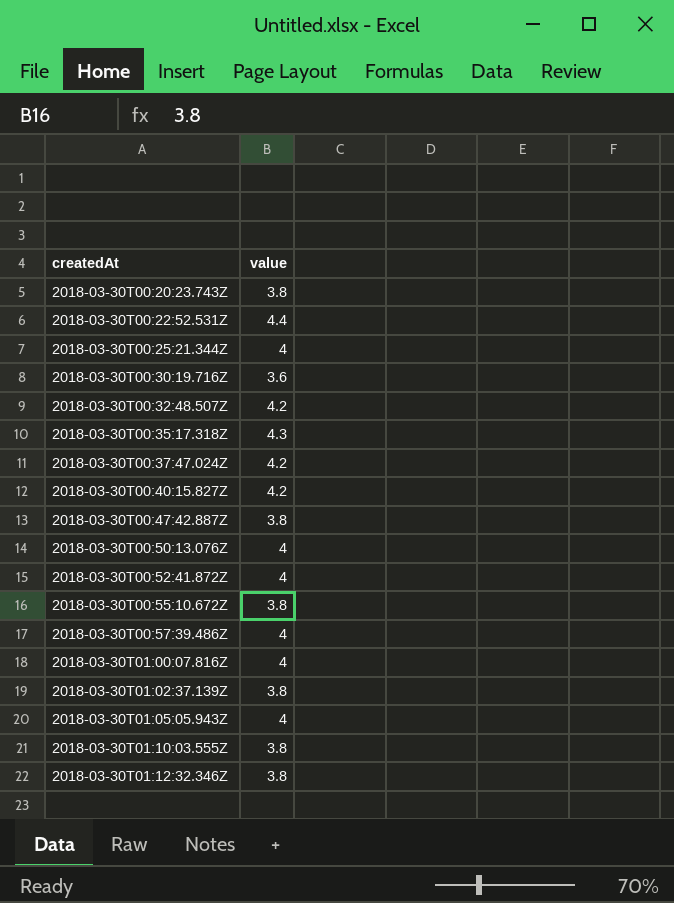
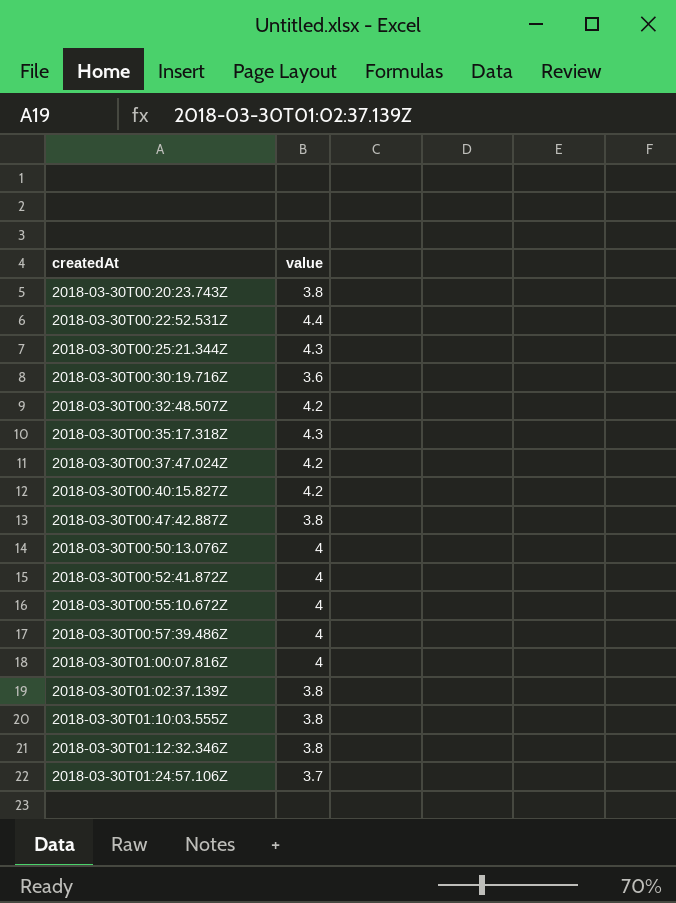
row 2018-03-30T01:05:05.943Z: 4 -> none
2018-03-30T00:25:21.344Z | value: 4 -> 4.3
2018-03-30T00:55:10.672Z | value: 3.8 -> 4
row 2018-03-30T01:24:57.106Z: none -> 3.7

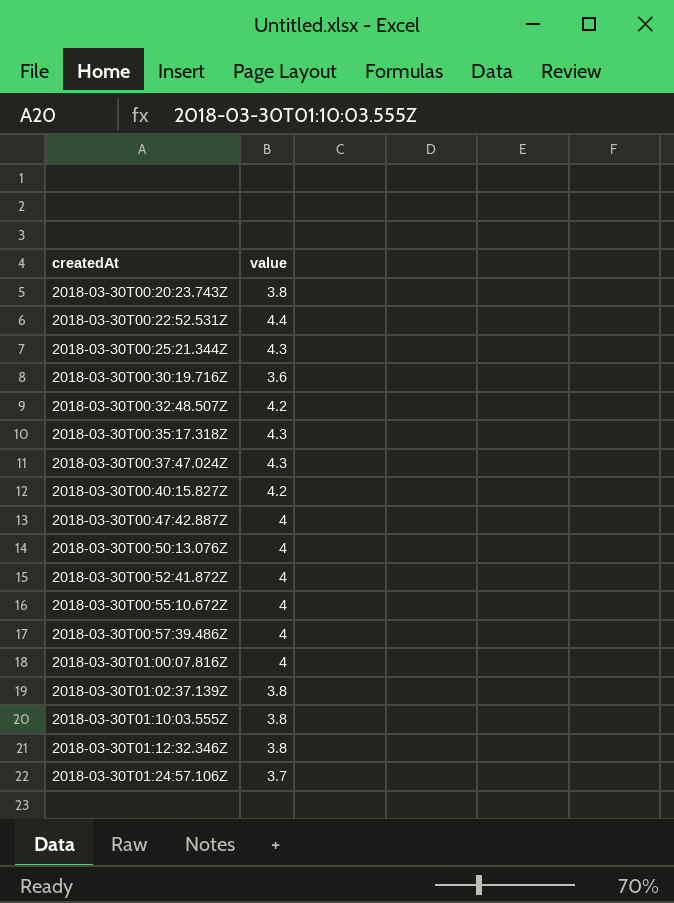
2018-03-30T00:37:47.024Z | value: 4.2 -> 4.3
2018-03-30T00:47:42.887Z | value: 3.8 -> 4

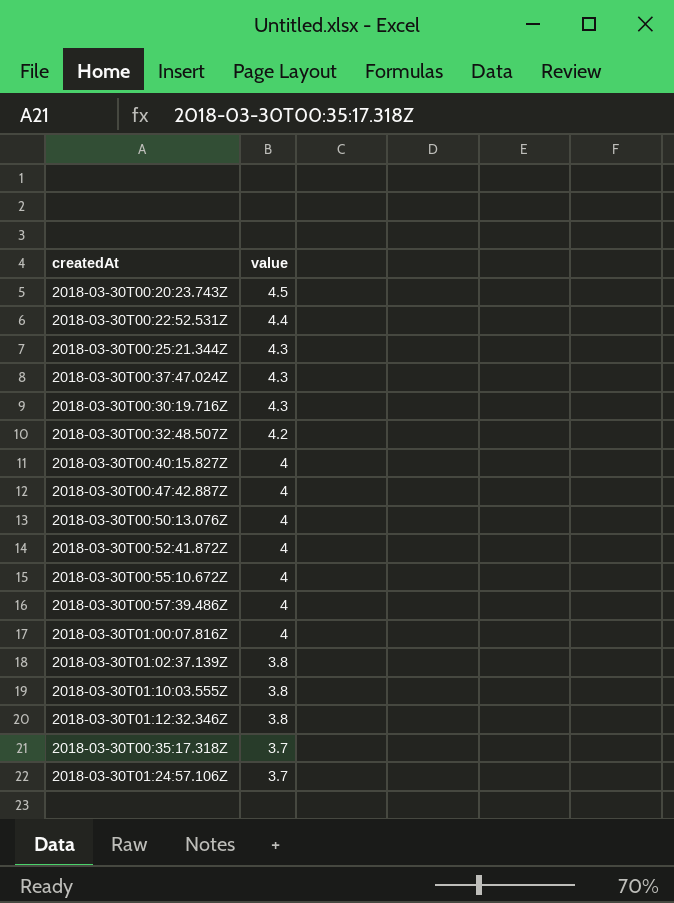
row order: createdAt ascending -> value descending
2018-03-30T00:20:23.743Z | value: 3.8 -> 4.5
2018-03-30T00:30:19.716Z | value: 3.6 -> 4.3
2018-03-30T00:40:15.827Z | value: 4.2 -> 4
2018-03-30T00:35:17.318Z | value: 4.3 -> 3.7

